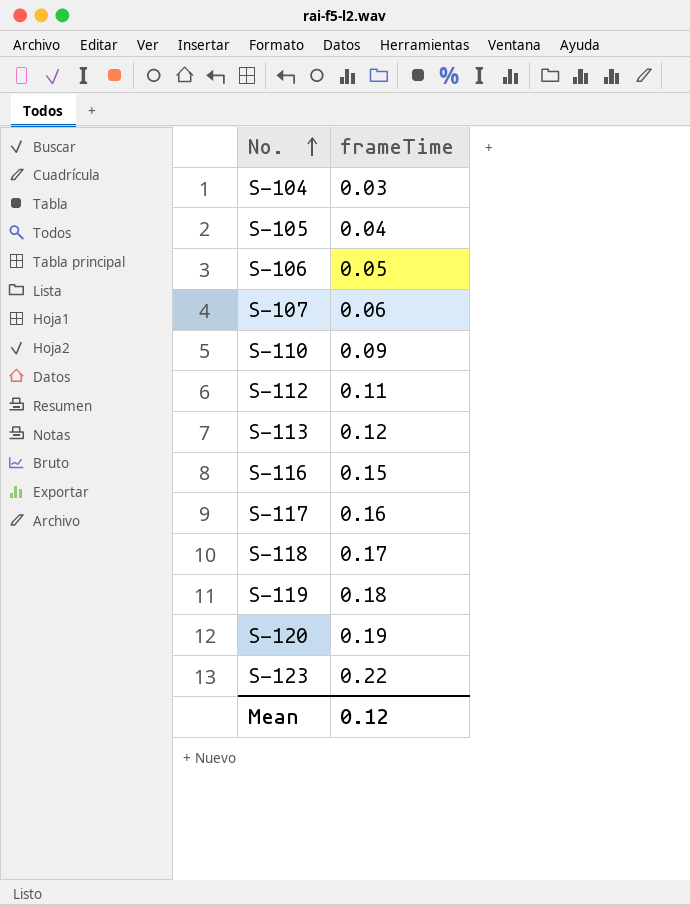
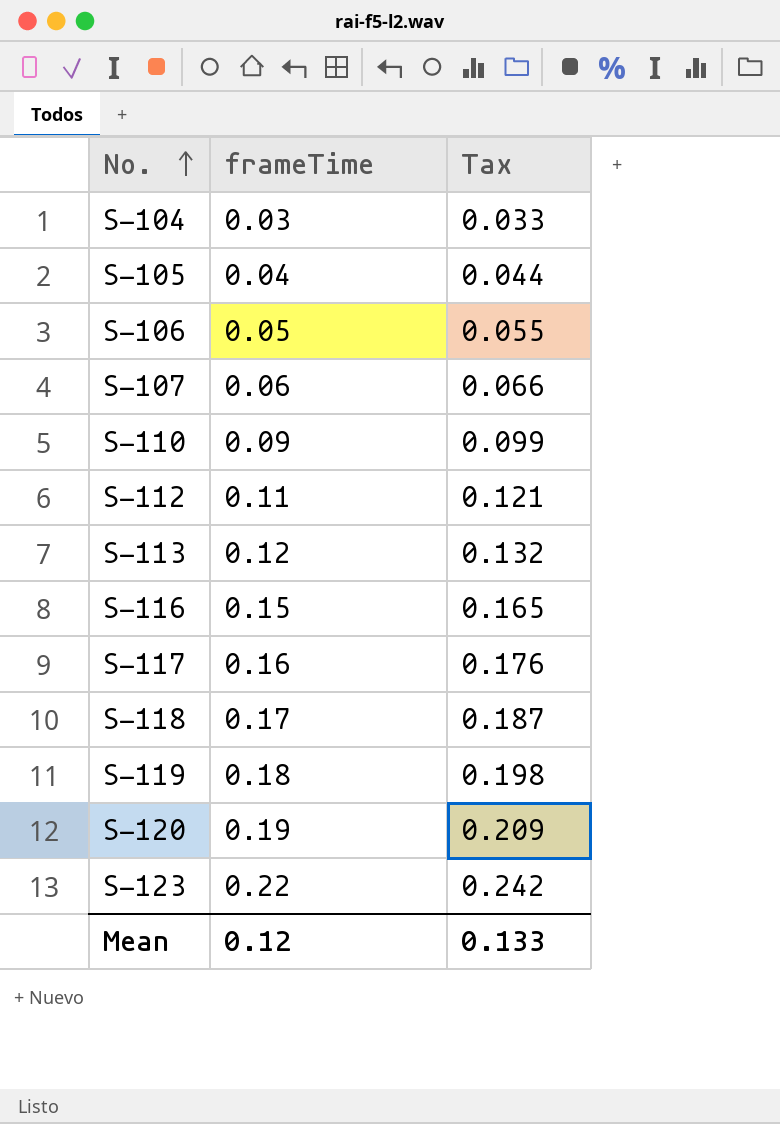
column Tax | formula: none -> [frameTime] * 1.1

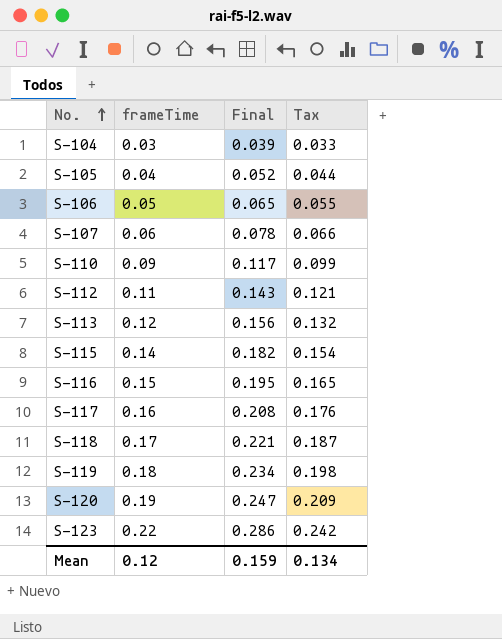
column Final | formula: none -> [frameTime] * 1.3
row S-115: none -> 0.14 | 0.182 | 0.154
Mean | Tax: 0.133 -> 0.134

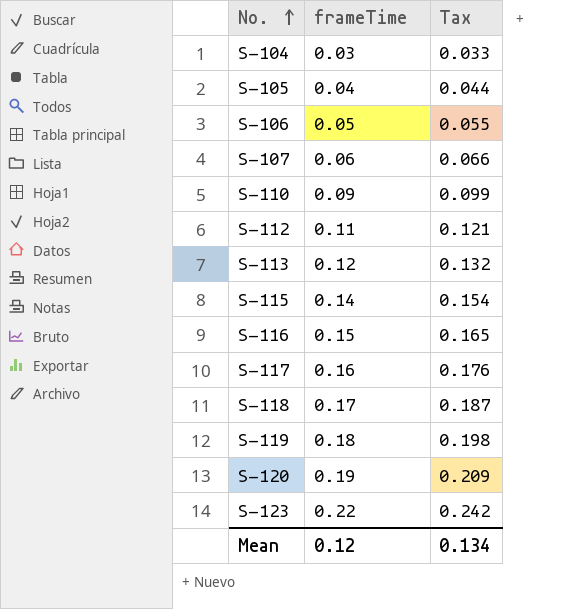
column Final | formula: [frameTime] * 1.3 -> none

